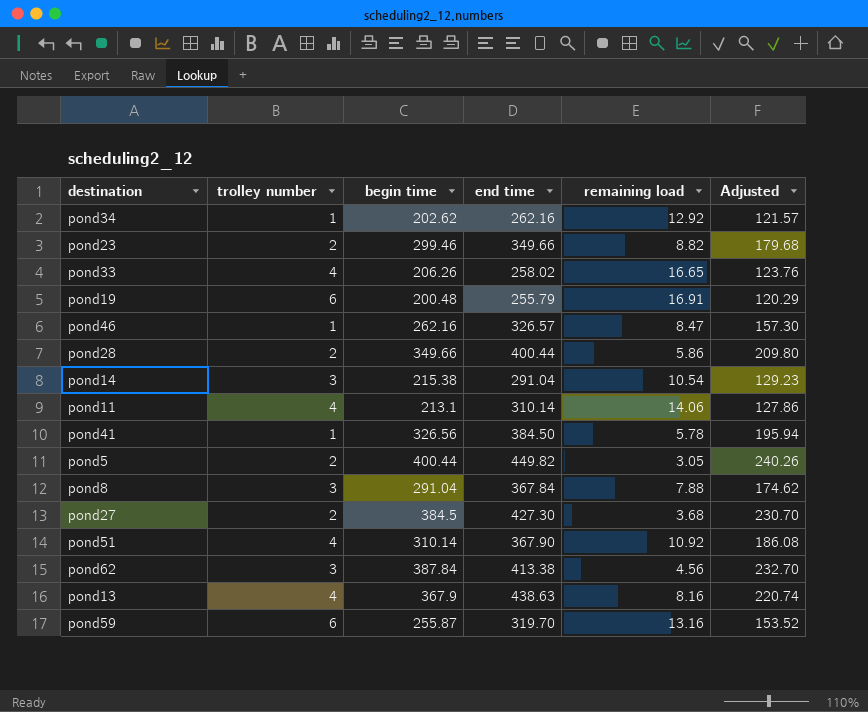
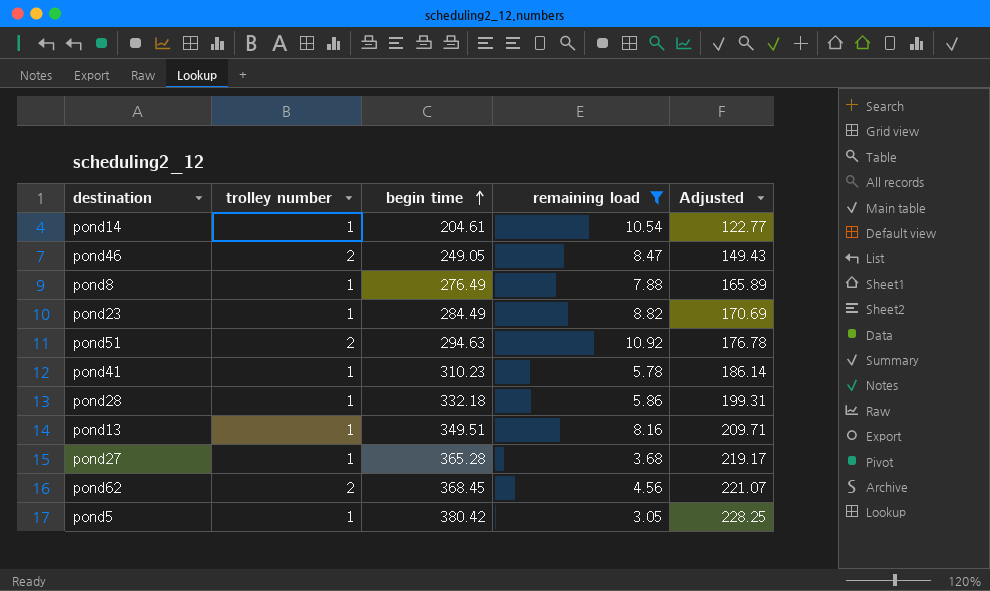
filter: none -> remaining load <= 10.92
row order: none -> begin time ascending
column end time | position: 4 -> none
pond14 | trolley number: 3 -> 1
pond14 | begin time: 215.38 -> 204.61
pond14 | Adjusted: 129.23 -> 122.77
pond46 | trolley number: 1 -> 2
pond46 | begin time: 262.16 -> 249.05
pond46 | Adjusted: 157.30 -> 149.43
pond8 | trolley number: 3 -> 1
pond8 | begin time: 291.04 -> 276.49
pond8 | Adjusted: 174.62 -> 165.89
pond23 | trolley number: 2 -> 1
pond23 | begin time: 299.46 -> 284.49
pond23 | Adjusted: 179.68 -> 170.69
pond51 | trolley number: 4 -> 2
pond51 | begin time: 310.14 -> 294.63
pond51 | Adjusted: 186.08 -> 176.78
pond41 | begin time: 326.56 -> 310.23
pond41 | Adjusted: 195.94 -> 186.14
pond28 | trolley number: 2 -> 1
pond28 | begin time: 349.66 -> 332.18
pond28 | Adjusted: 209.80 -> 199.31
pond13 | trolley number: 4 -> 1
pond13 | begin time: 367.9 -> 349.51
pond13 | Adjusted: 220.74 -> 209.71
pond27 | trolley number: 2 -> 1
pond27 | begin time: 384.5 -> 365.28
pond27 | Adjusted: 230.70 -> 219.17
pond62 | trolley number: 3 -> 2
pond62 | begin time: 387.84 -> 368.45
pond62 | Adjusted: 232.70 -> 221.07
pond5 | trolley number: 2 -> 1
pond5 | begin time: 400.44 -> 380.42
pond5 | Adjusted: 240.26 -> 228.25

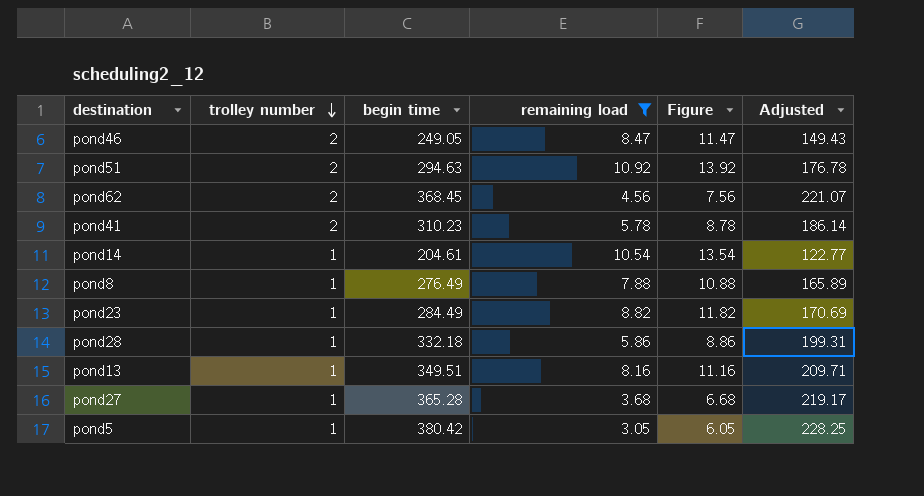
row order: begin time ascending -> trolley number descending
column Figure | formula: none -> [remaining load] + 3
pond41 | trolley number: 1 -> 2

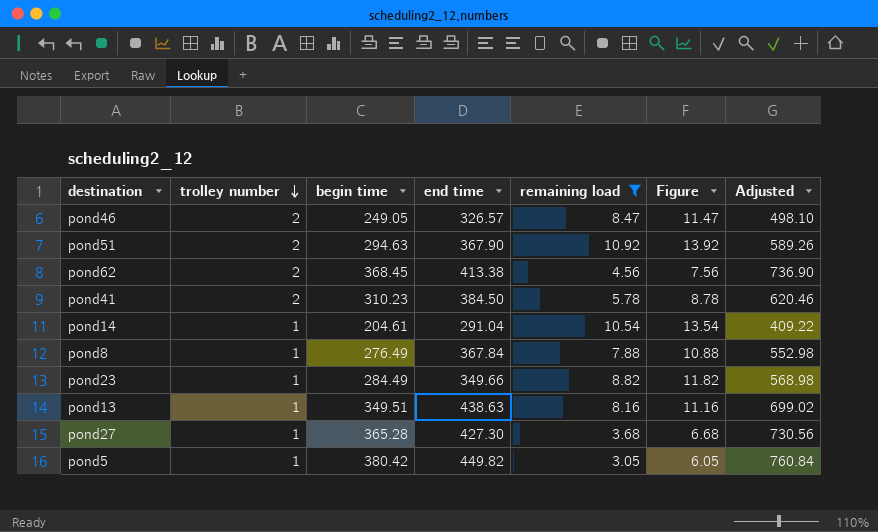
column end time | position: none -> 4
column Adjusted | formula: [begin time] * 0.6 -> [begin time] * 2
row pond28: 1 | 332.18 | 5.86 | 8.86 | 199.31 -> none

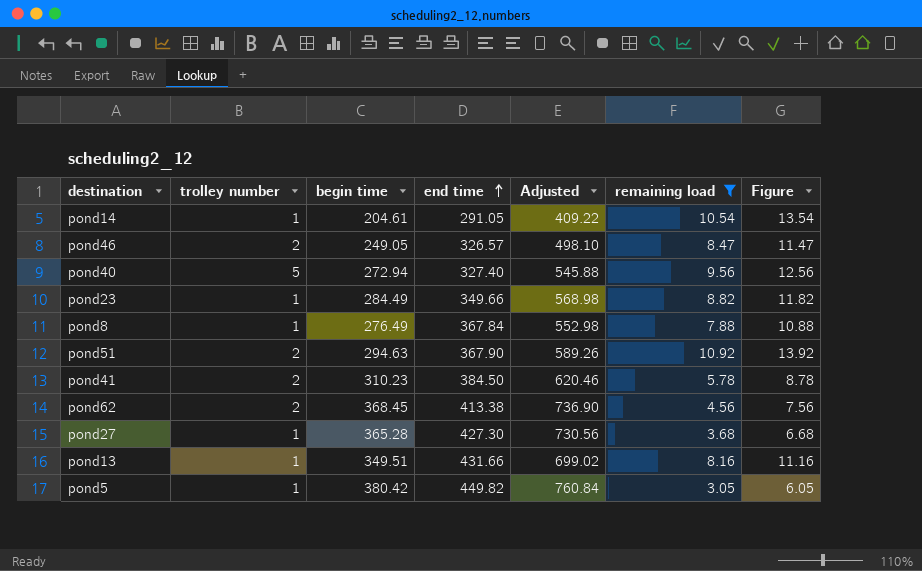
row order: trolley number descending -> end time ascending
column Adjusted | position: 7 -> 5
pond14 | end time: 291.04 -> 291.05
row pond40: none -> 5 | 272.94 | 327.40 | 545.88 | 9.56 | 12.56
pond13 | end time: 438.63 -> 431.66

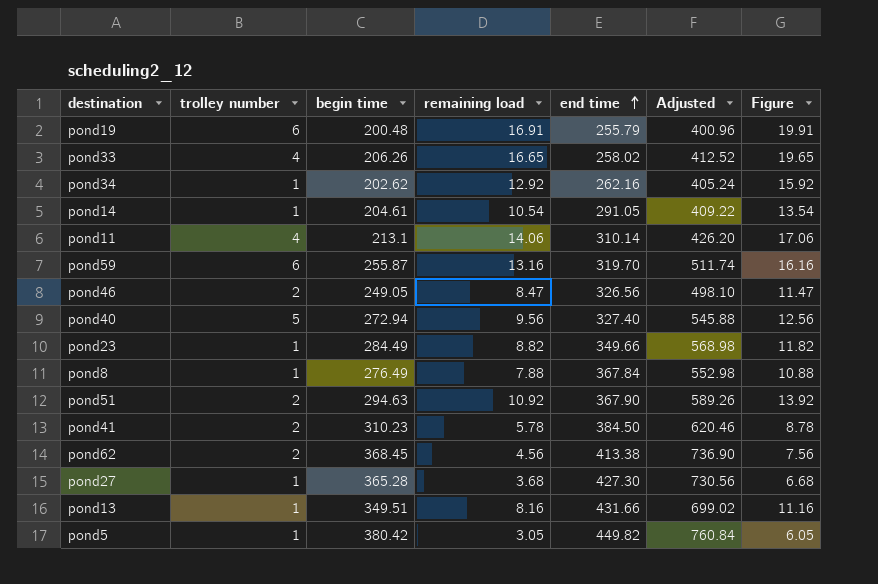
filter: remaining load <= 10.92 -> none
column remaining load | position: 6 -> 4
pond46 | end time: 326.57 -> 326.56

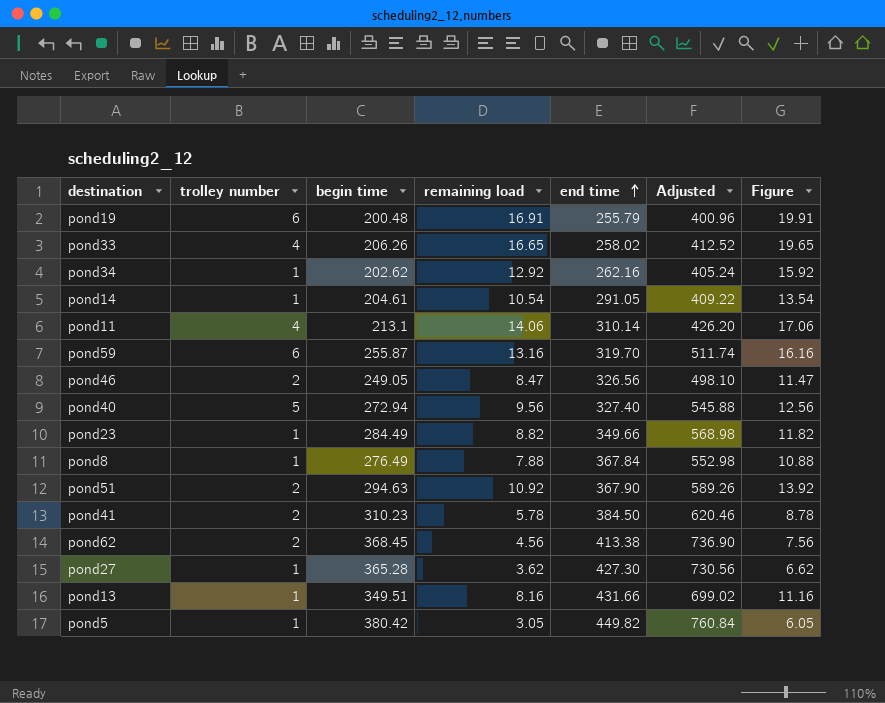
pond27 | remaining load: 3.68 -> 3.62
pond27 | Figure: 6.68 -> 6.62

